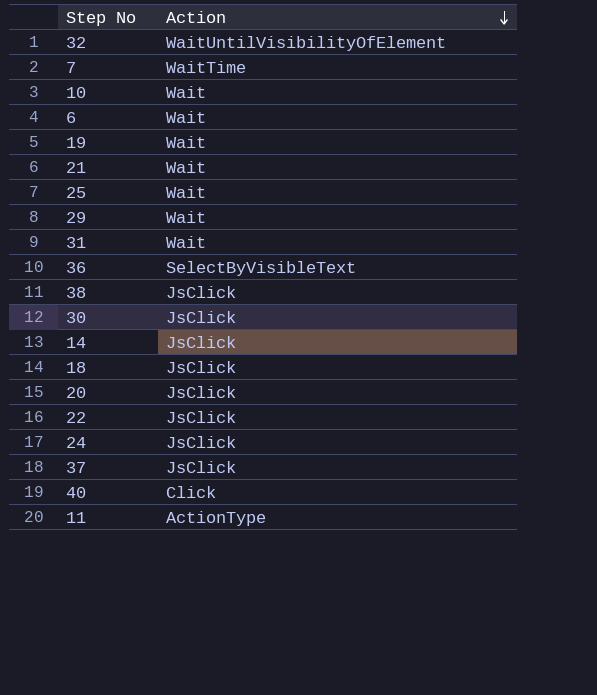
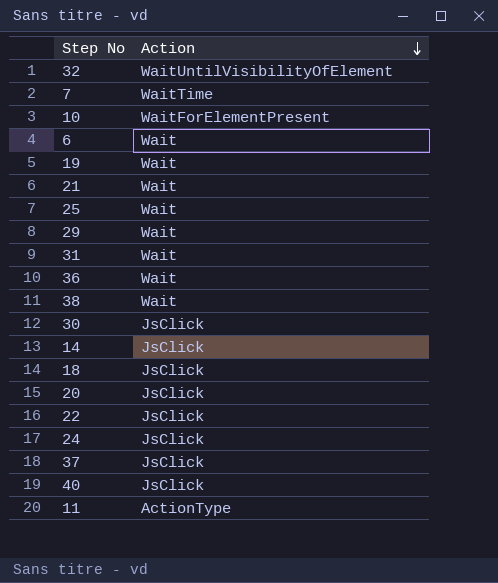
10 | Action: Wait -> WaitForElementPresent
36 | Action: SelectByVisibleText -> Wait
38 | Action: JsClick -> Wait
40 | Action: Click -> JsClick

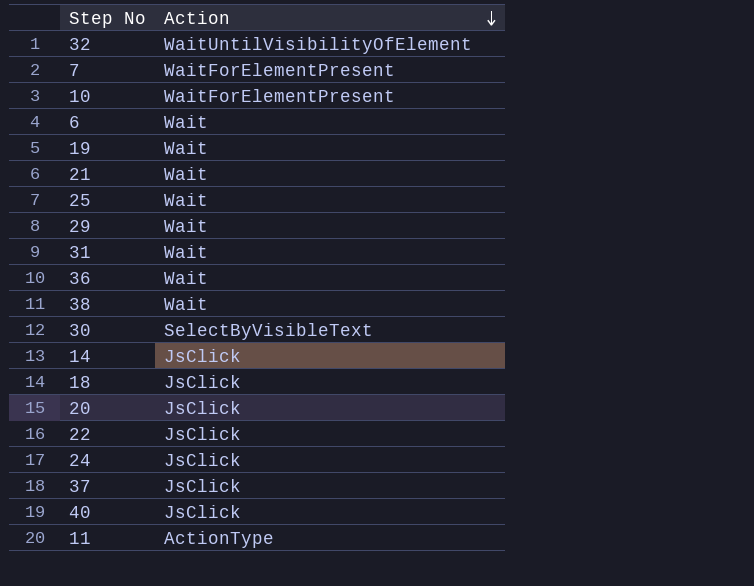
7 | Action: WaitTime -> WaitForElementPresent
30 | Action: JsClick -> SelectByVisibleText

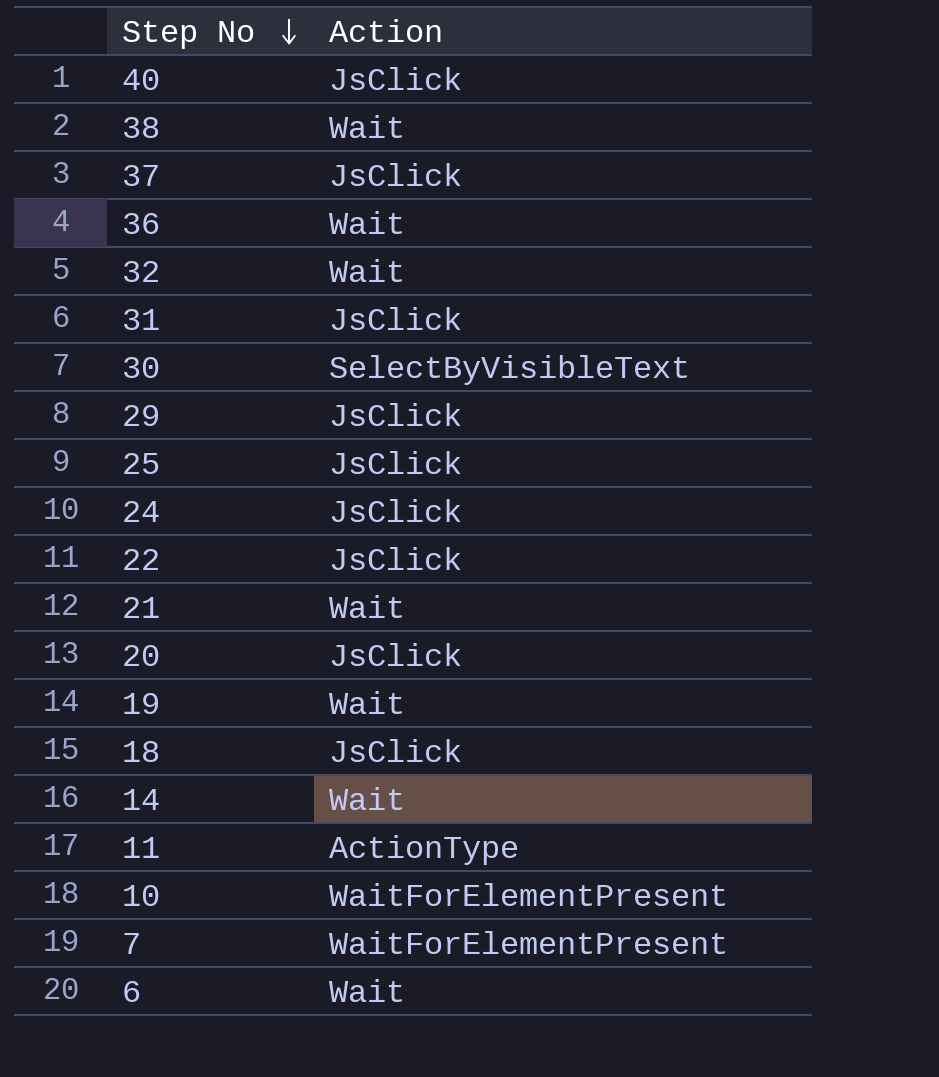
row order: Action descending -> Step No descending
32 | Action: WaitUntilVisibilityOfElement -> Wait
31 | Action: Wait -> JsClick
29 | Action: Wait -> JsClick
25 | Action: Wait -> JsClick
14 | Action: JsClick -> Wait

